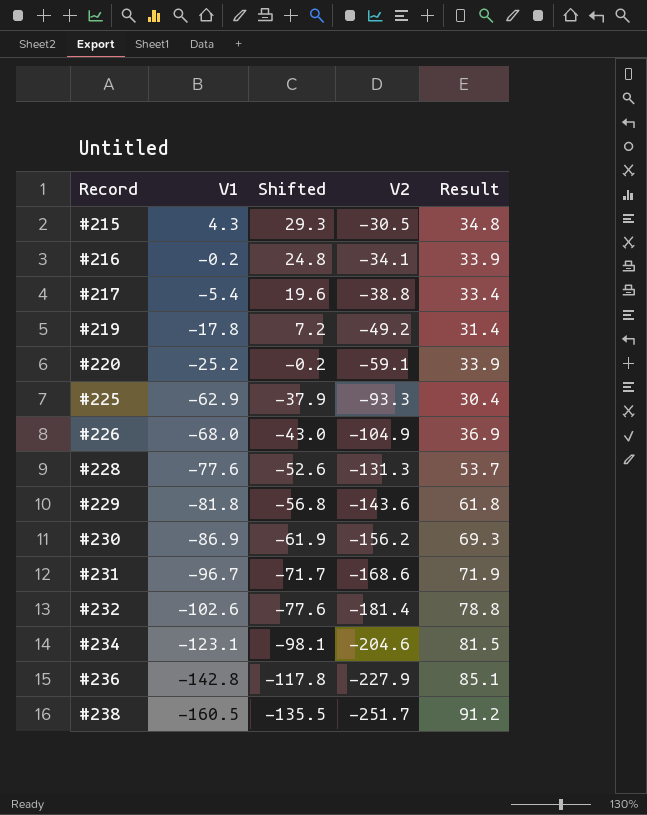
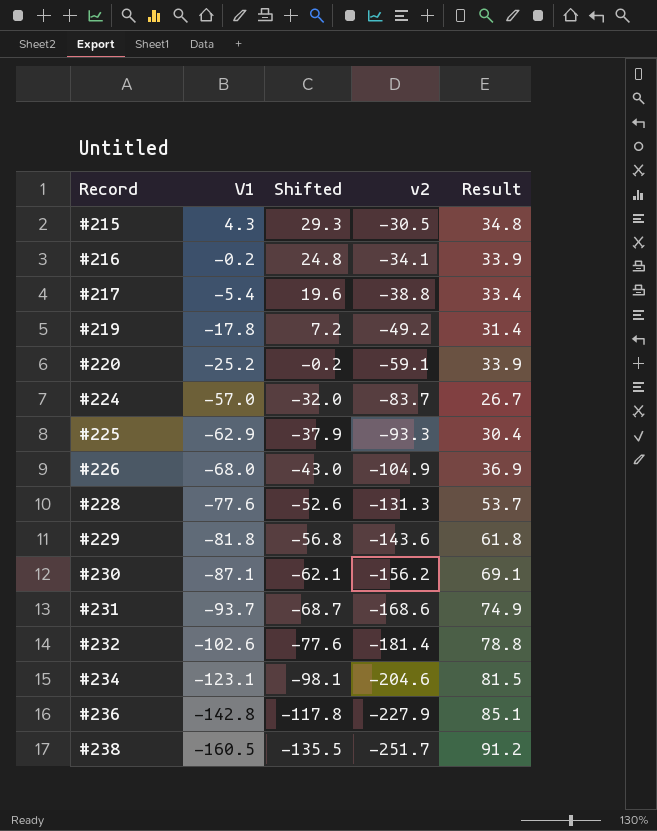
column name: V2 -> v2
row #224: none -> -57.0 | -32.0 | -83.7 | 26.7
#230 | V1: -86.9 -> -87.1
#230 | Shifted: -61.9 -> -62.1
#230 | Result: 69.3 -> 69.1
#231 | V1: -96.7 -> -93.7
#231 | Shifted: -71.7 -> -68.7
#231 | Result: 71.9 -> 74.9

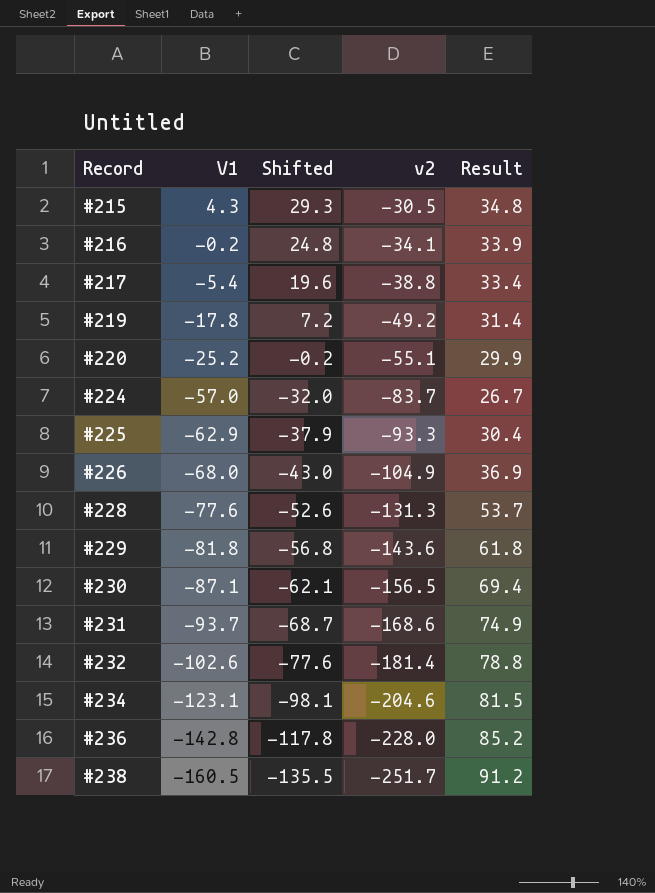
#220 | v2: -59.1 -> -55.1
#220 | Result: 33.9 -> 29.9
#230 | v2: -156.2 -> -156.5
#230 | Result: 69.1 -> 69.4
#236 | v2: -227.9 -> -228.0
#236 | Result: 85.1 -> 85.2

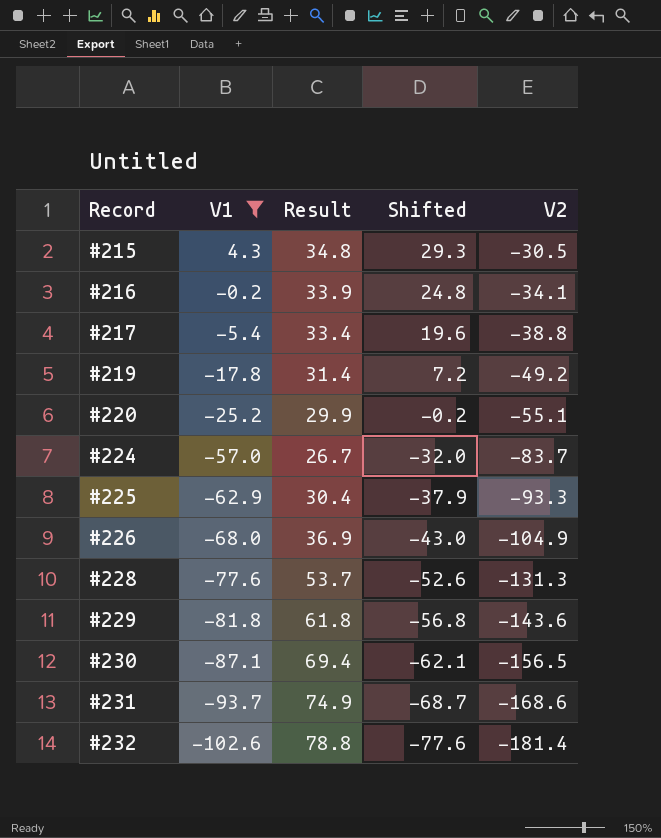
filter: none -> V1 >= -102.6
column Result | position: 5 -> 3
column name: v2 -> V2

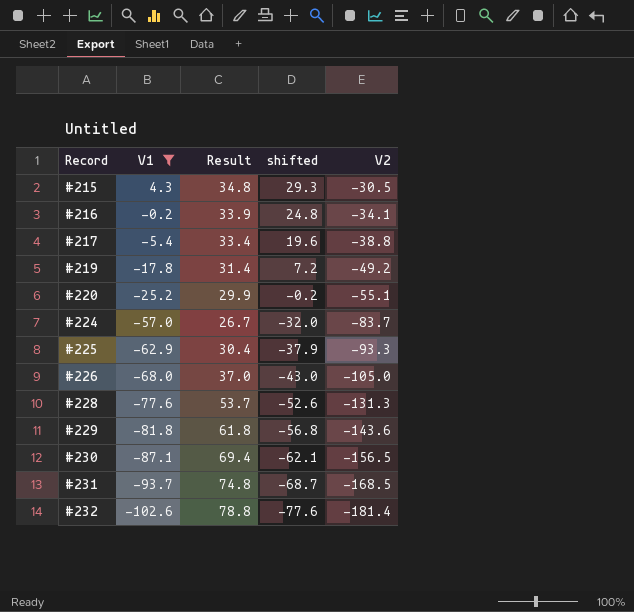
column name: Shifted -> shifted
#226 | Result: 36.9 -> 37.0
#226 | V2: -104.9 -> -105.0
#231 | Result: 74.9 -> 74.8
#231 | V2: -168.6 -> -168.5

